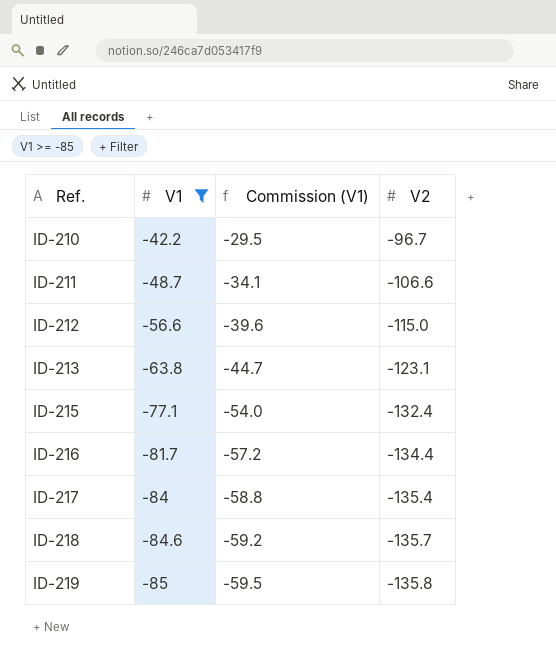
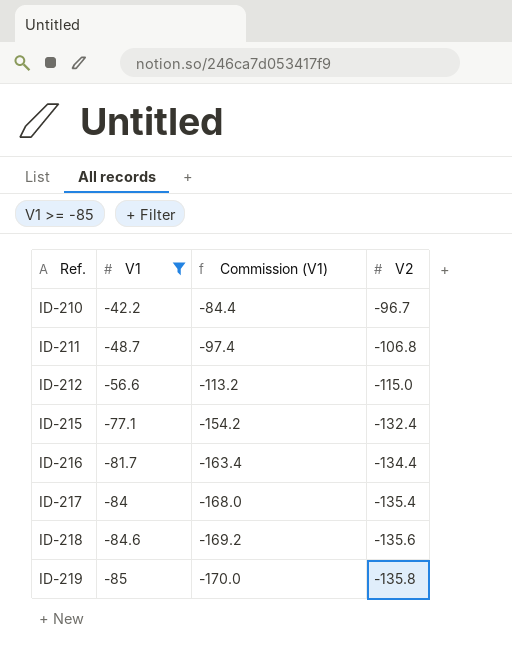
column Commission (V1) | formula: [V1] * 0.7 -> [V1] * 2
row ID-213: -63.8 | -44.7 | -123.1 -> none
ID-211 | V2: -106.6 -> -106.8
ID-218 | V2: -135.7 -> -135.6

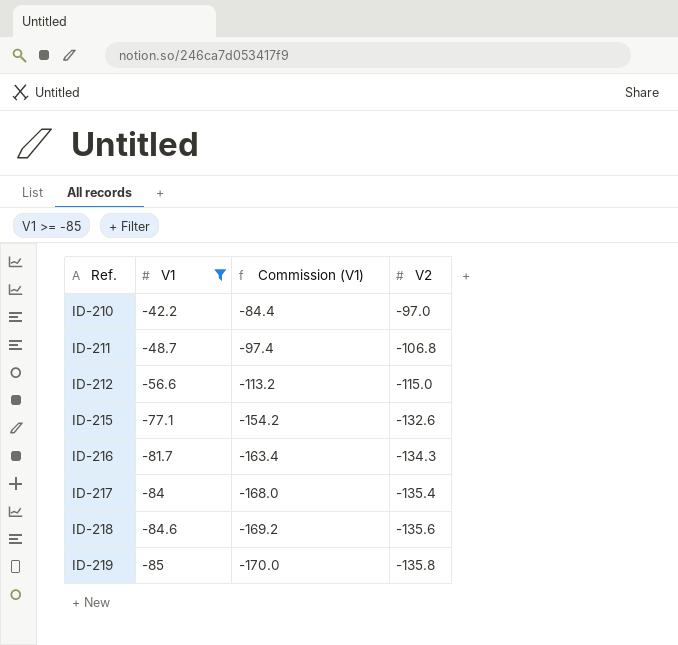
ID-210 | V2: -96.7 -> -97.0
ID-215 | V2: -132.4 -> -132.6
ID-216 | V2: -134.4 -> -134.3

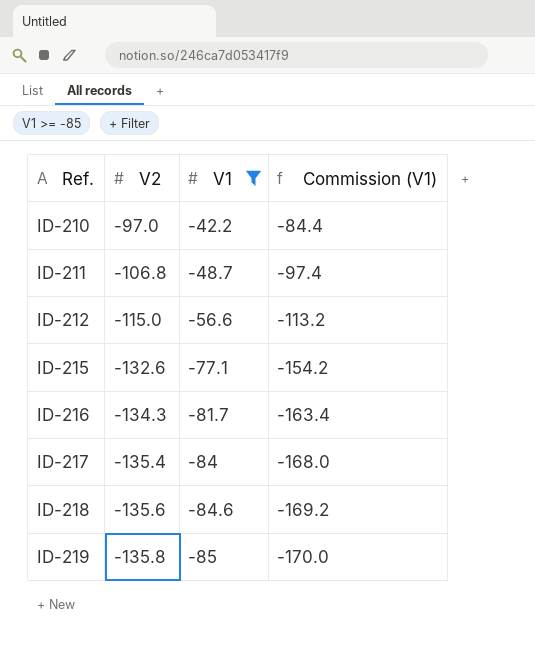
column V2 | position: 4 -> 2

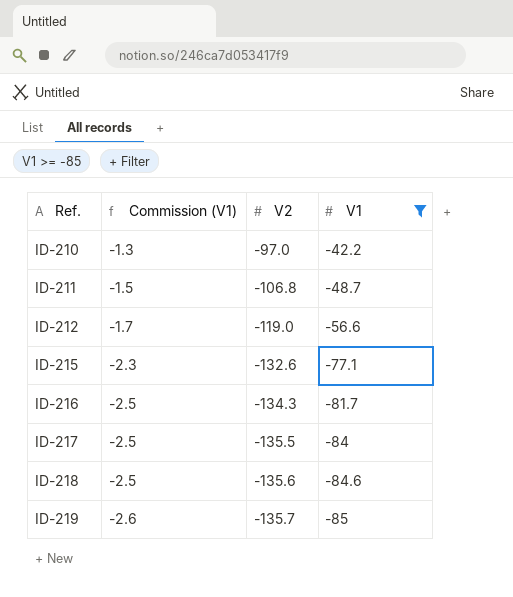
column Commission (V1) | formula: [V1] * 2 -> [V1] * 0.03
column Commission (V1) | position: 4 -> 2
ID-212 | V2: -115.0 -> -119.0
ID-217 | V2: -135.4 -> -135.5
ID-219 | V2: -135.8 -> -135.7

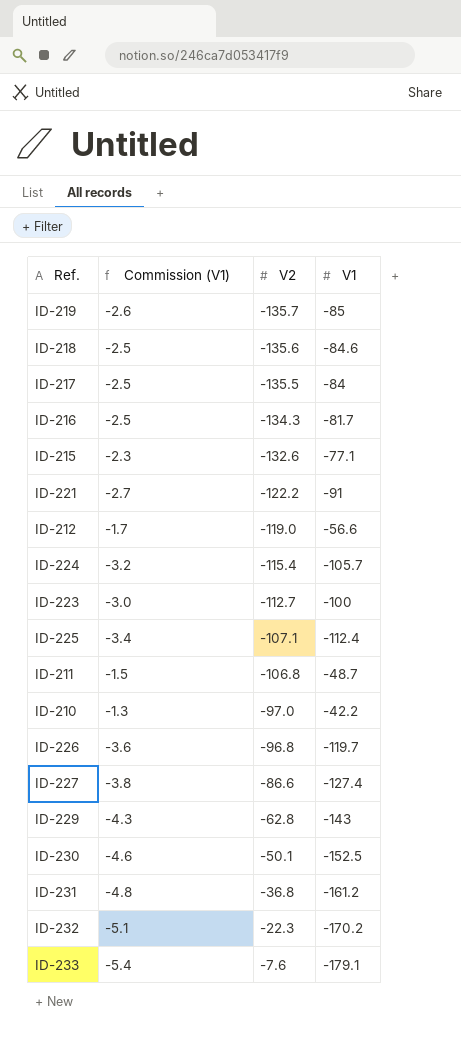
filter: V1 >= -85 -> none
row order: Ref. ascending -> V2 ascending

